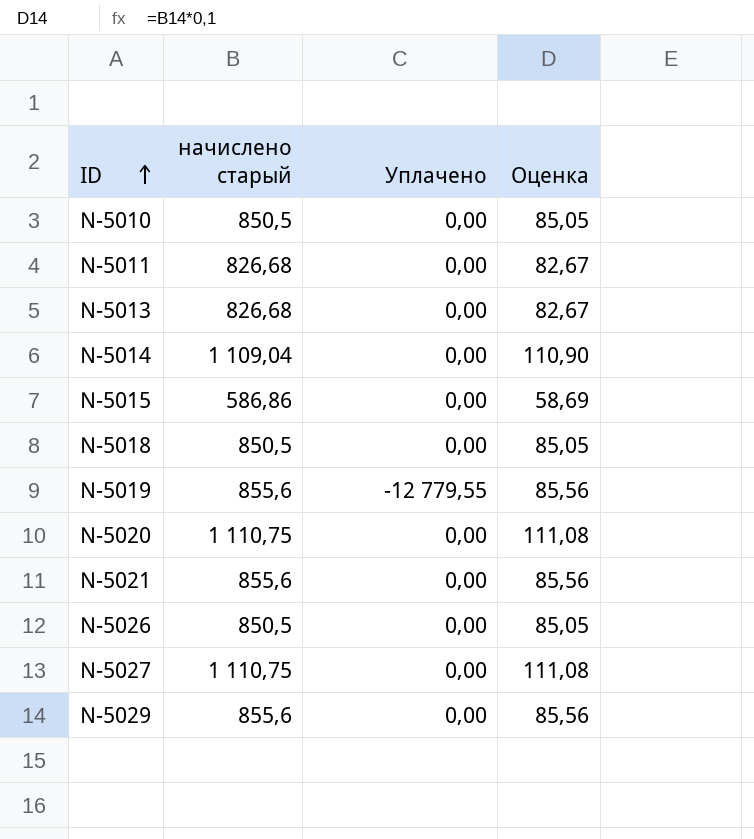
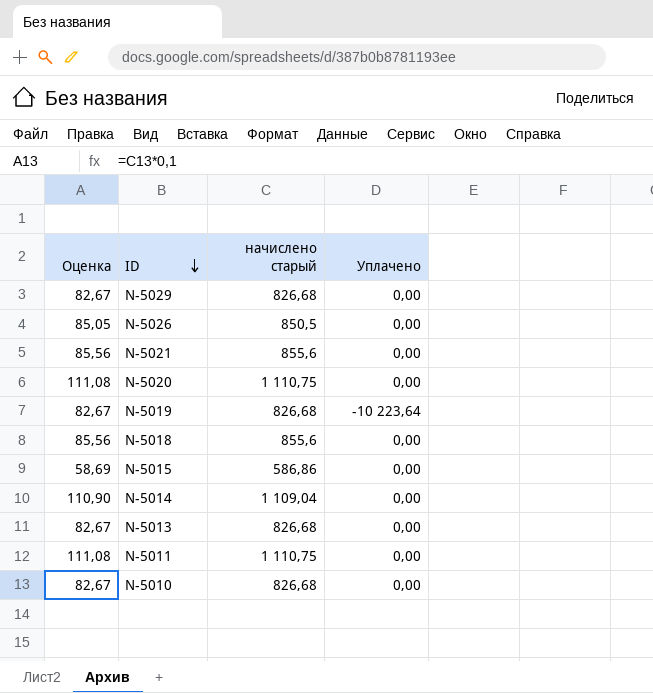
row order: ID ascending -> ID descending
column Оценка | position: 4 -> 1
row N-5027: 1 110,75 | 0,00 | 111,08 -> none
N-5029 | Оценка: 85,56 -> 82,67
N-5029 | начислено старый: 855,6 -> 826,68
N-5019 | Оценка: 85,56 -> 82,67
N-5019 | начислено старый: 855,6 -> 826,68
N-5019 | Уплачено: -12 779,55 -> -10 223,64
N-5018 | Оценка: 85,05 -> 85,56
N-5018 | начислено старый: 850,5 -> 855,6
N-5011 | Оценка: 82,67 -> 111,08
N-5011 | начислено старый: 826,68 -> 1 110,75
N-5010 | Оценка: 85,05 -> 82,67
N-5010 | начислено старый: 850,5 -> 826,68

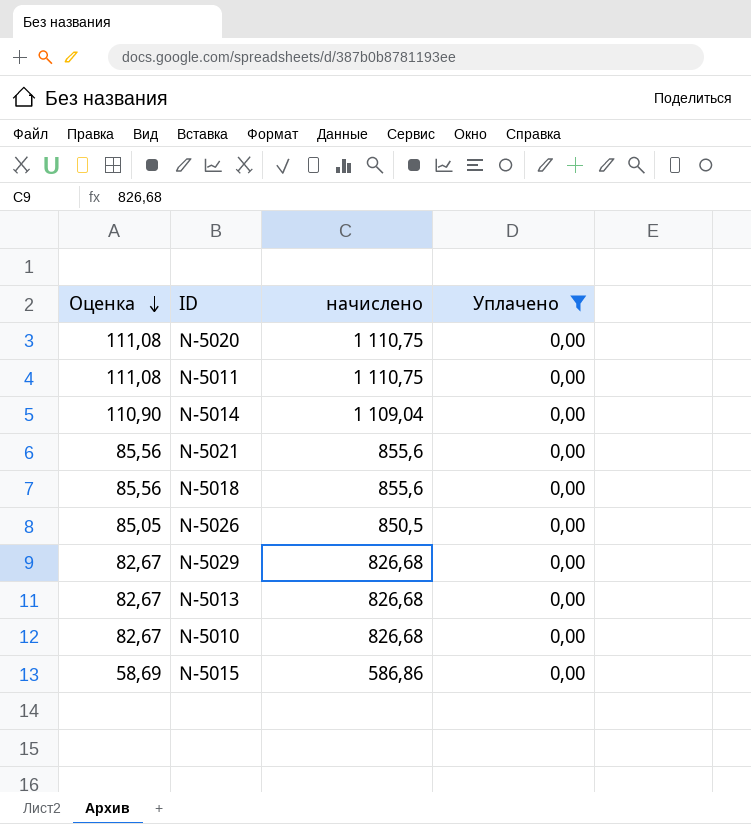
filter: none -> Уплачено = 0,00
row order: ID descending -> Оценка descending
column name: начислено старый -> начислено

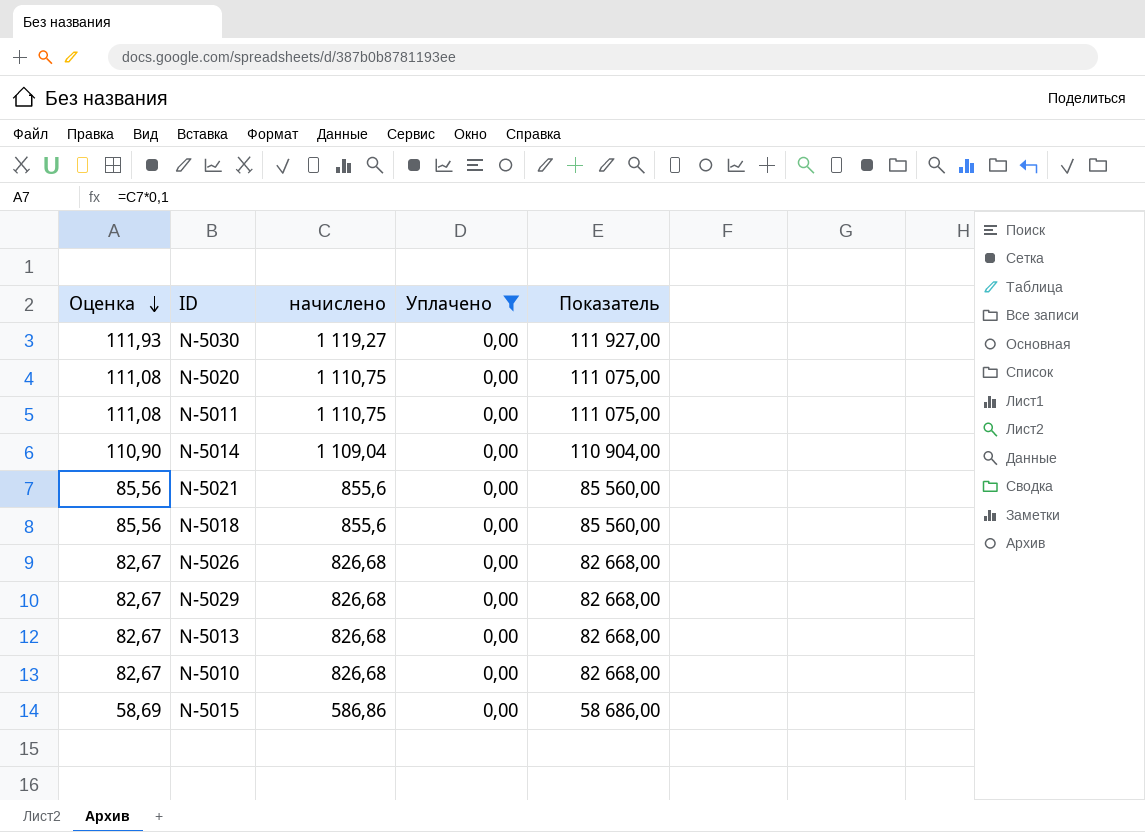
column Показатель | formula: none -> [начислено] * 100
row N-5030: none -> 111,93 | 1 119,27 | 0,00 | 111 927,00
N-5026 | Оценка: 85,05 -> 82,67
N-5026 | начислено: 850,5 -> 826,68

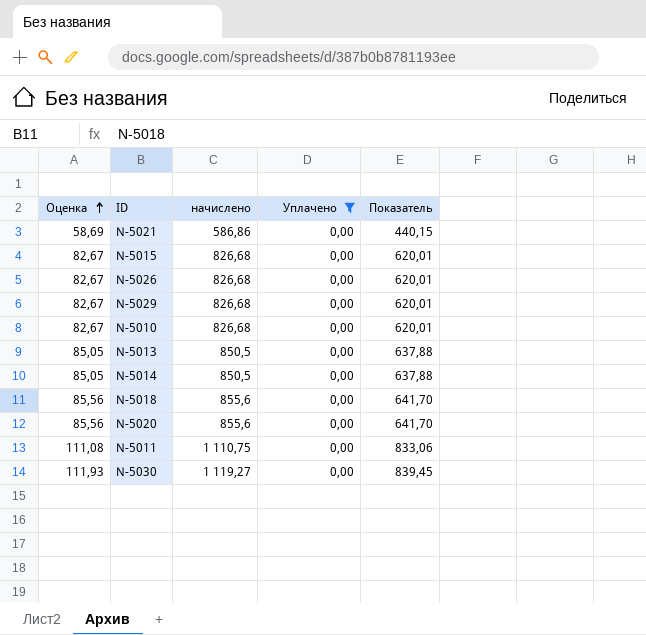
row order: Оценка descending -> Оценка ascending
column Показатель | formula: [начислено] * 100 -> [начислено] * 0,75
N-5021 | Оценка: 85,56 -> 58,69
N-5021 | начислено: 855,6 -> 586,86
N-5015 | Оценка: 58,69 -> 82,67
N-5015 | начислено: 586,86 -> 826,68
N-5013 | Оценка: 82,67 -> 85,05
N-5013 | начислено: 826,68 -> 850,5
N-5014 | Оценка: 110,90 -> 85,05
N-5014 | начислено: 1 109,04 -> 850,5
N-5020 | Оценка: 111,08 -> 85,56
N-5020 | начислено: 1 110,75 -> 855,6

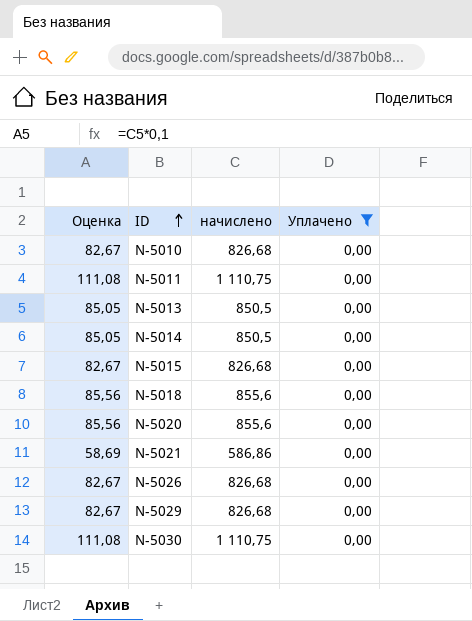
row order: Оценка ascending -> ID ascending
column Показатель | formula: [начислено] * 0,75 -> none
N-5030 | Оценка: 111,93 -> 111,08
N-5030 | начислено: 1 119,27 -> 1 110,75

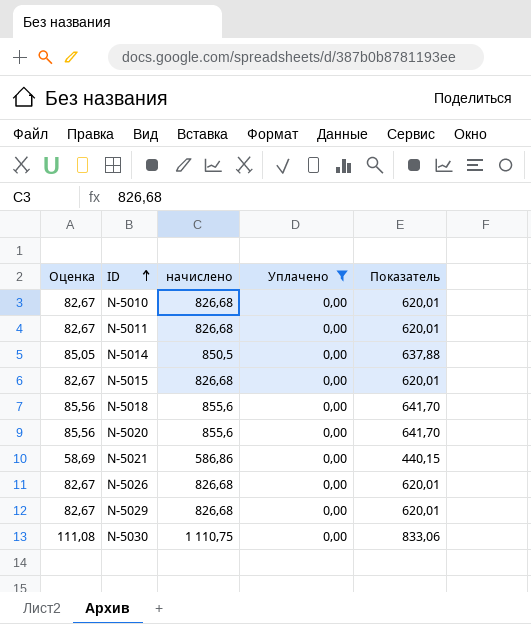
column Показатель | formula: none -> [начислено] * 0,75
row N-5013: 85,05 | 850,5 | 0,00 -> none
N-5011 | Оценка: 111,08 -> 82,67
N-5011 | начислено: 1 110,75 -> 826,68

